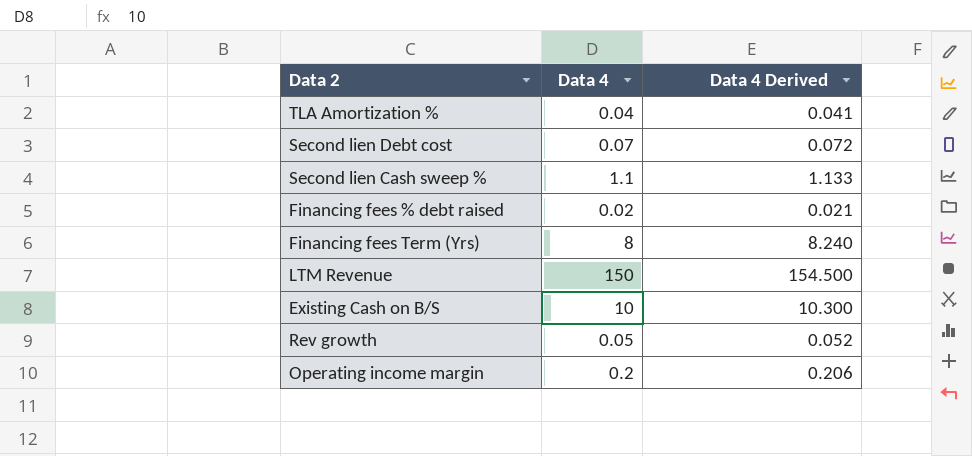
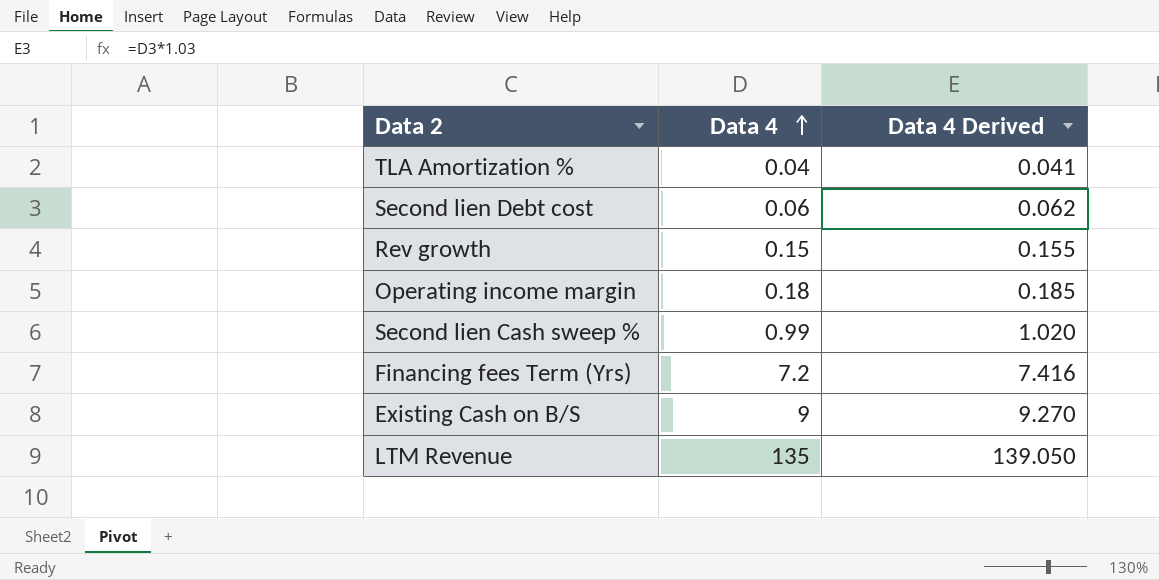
row order: none -> Data 4 ascending
row Financing fees % debt raised: 0.02 | 0.021 -> none
Second lien Debt cost | Data 4: 0.07 -> 0.06
Second lien Debt cost | Data 4 Derived: 0.072 -> 0.062
Rev growth | Data 4: 0.05 -> 0.15
Rev growth | Data 4 Derived: 0.052 -> 0.155
Operating income margin | Data 4: 0.2 -> 0.18
Operating income margin | Data 4 Derived: 0.206 -> 0.185
Second lien Cash sweep % | Data 4: 1.1 -> 0.99
Second lien Cash sweep % | Data 4 Derived: 1.133 -> 1.020
Financing fees Term (Yrs) | Data 4: 8 -> 7.2
Financing fees Term (Yrs) | Data 4 Derived: 8.240 -> 7.416
Existing Cash on B/S | Data 4: 10 -> 9
Existing Cash on B/S | Data 4 Derived: 10.300 -> 9.270
LTM Revenue | Data 4: 150 -> 135
LTM Revenue | Data 4 Derived: 154.500 -> 139.050

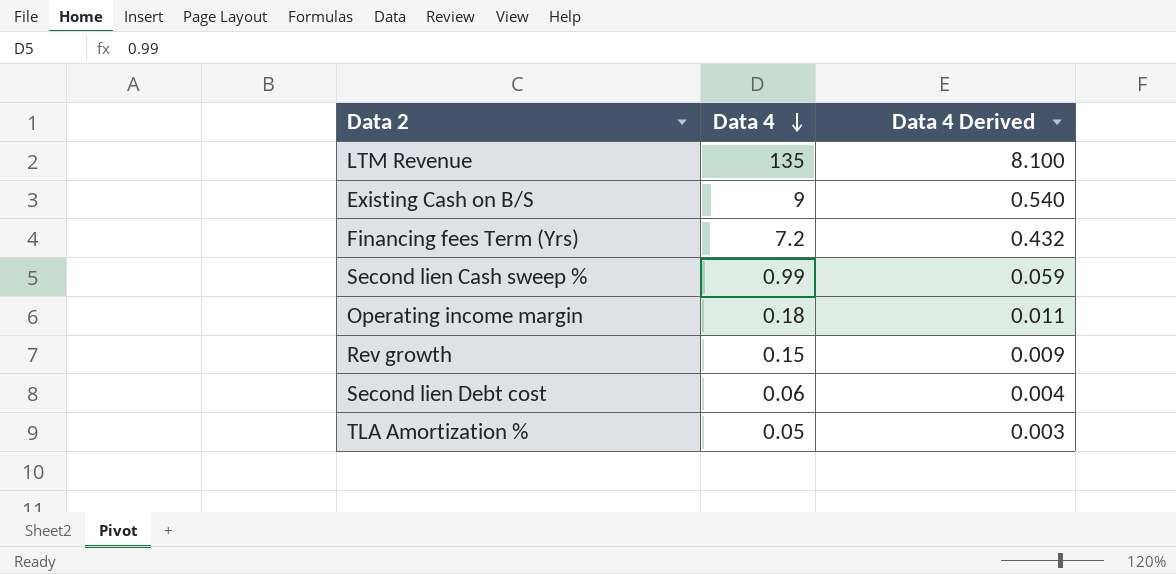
row order: Data 4 ascending -> Data 4 descending
column Data 4 Derived | formula: [Data 4] * 1.03 -> [Data 4] * 0.06
TLA Amortization % | Data 4: 0.04 -> 0.05

